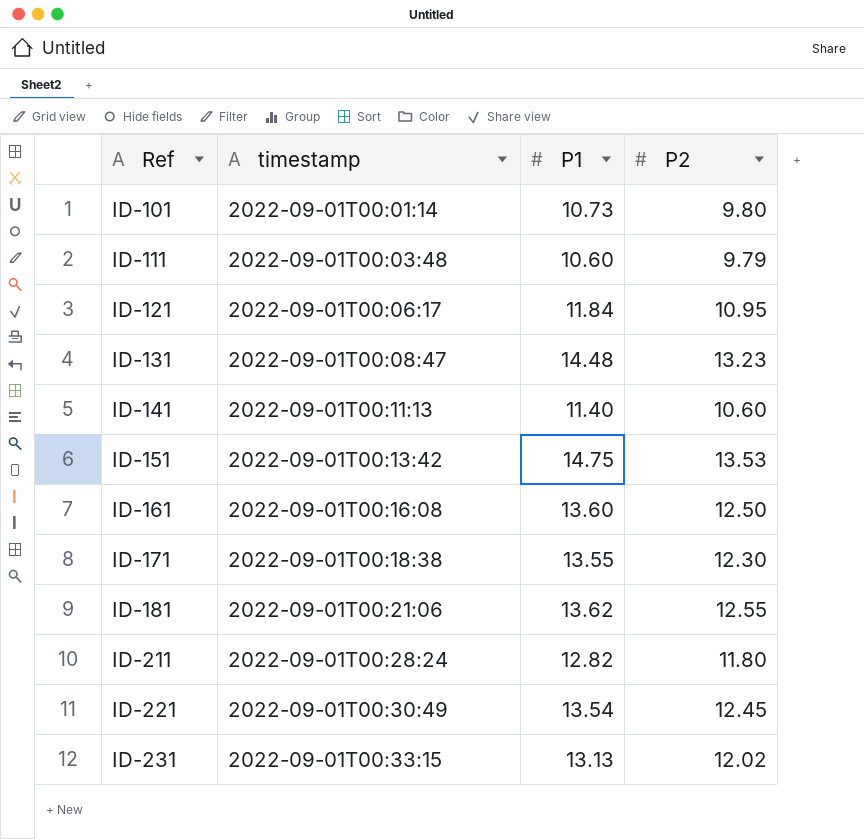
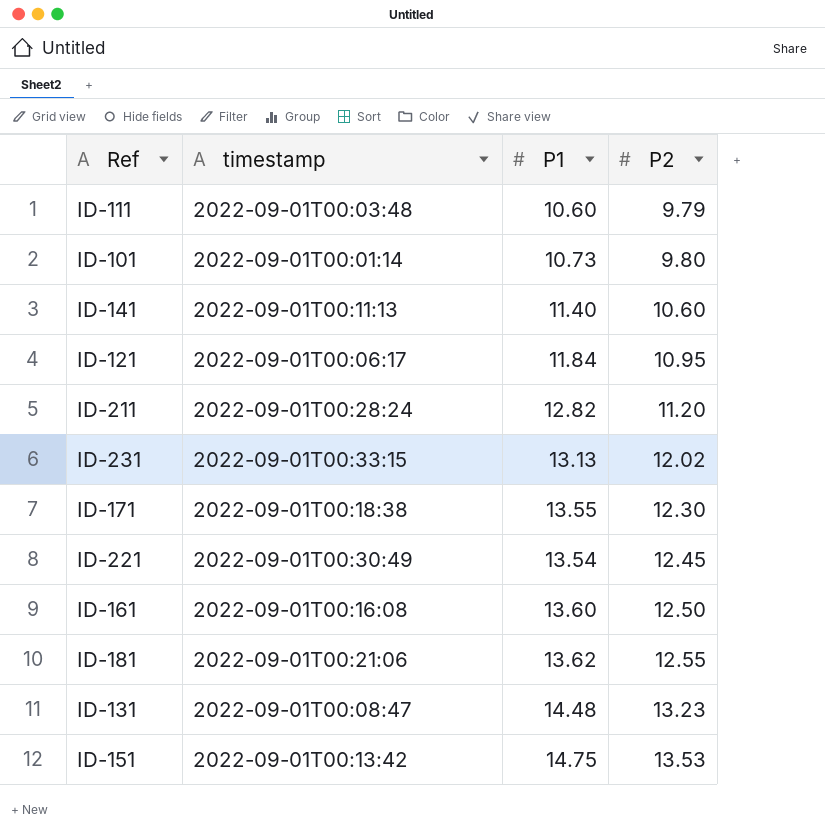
row order: Ref ascending -> P2 ascending
ID-211 | P2: 11.80 -> 11.20

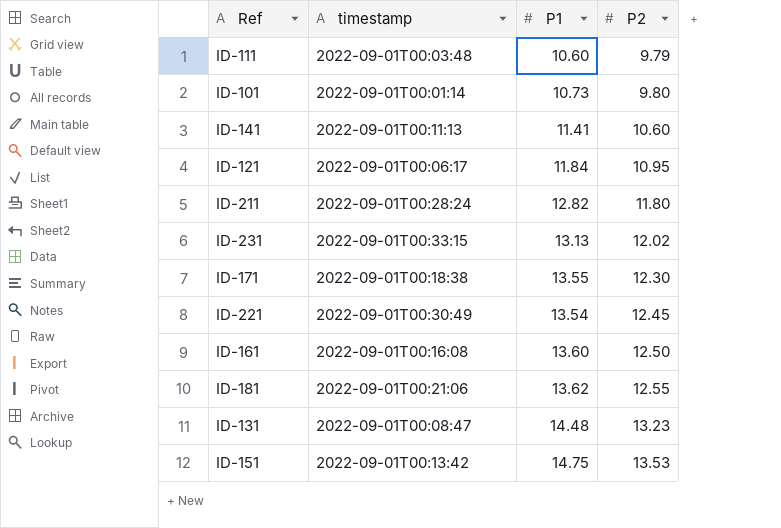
ID-141 | P1: 11.40 -> 11.41
ID-211 | P2: 11.20 -> 11.80

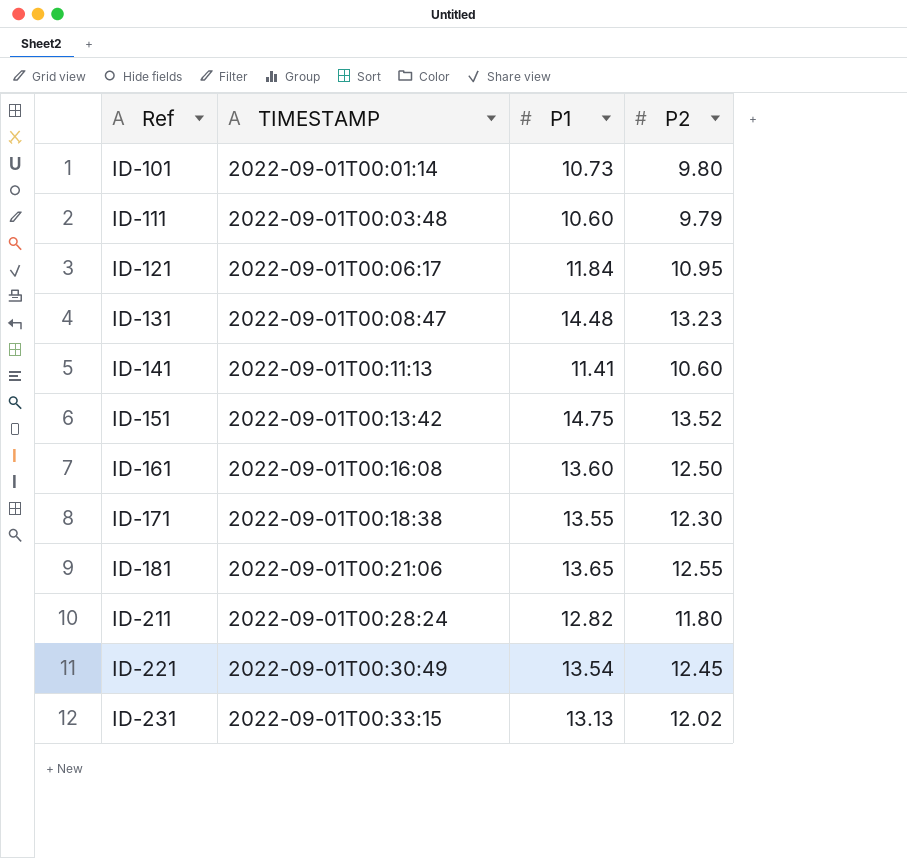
row order: P2 ascending -> Ref ascending
column name: timestamp -> TIMESTAMP
ID-151 | P2: 13.53 -> 13.52
ID-181 | P1: 13.62 -> 13.65

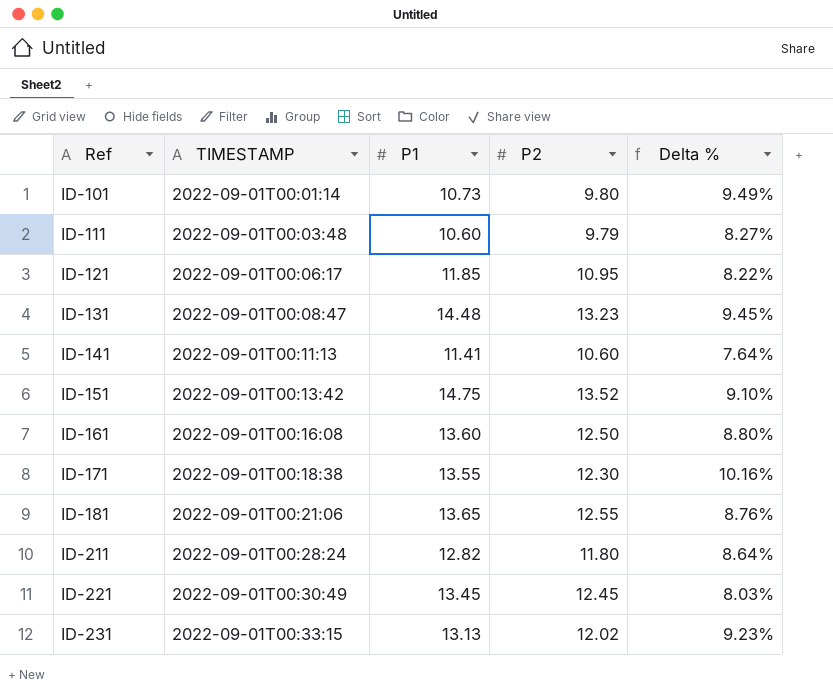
column Delta % | formula: none -> ([P1] - [P2]) / [P2]
ID-121 | P1: 11.84 -> 11.85
ID-221 | P1: 13.54 -> 13.45

